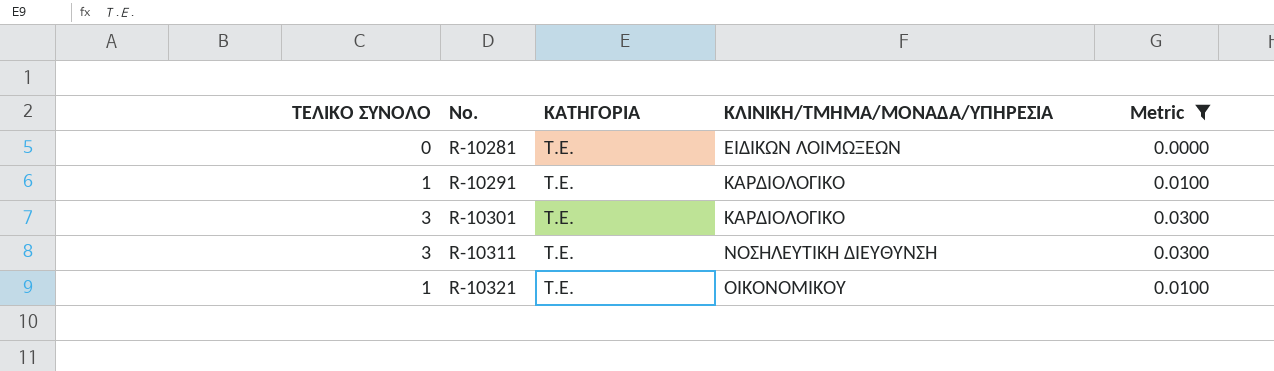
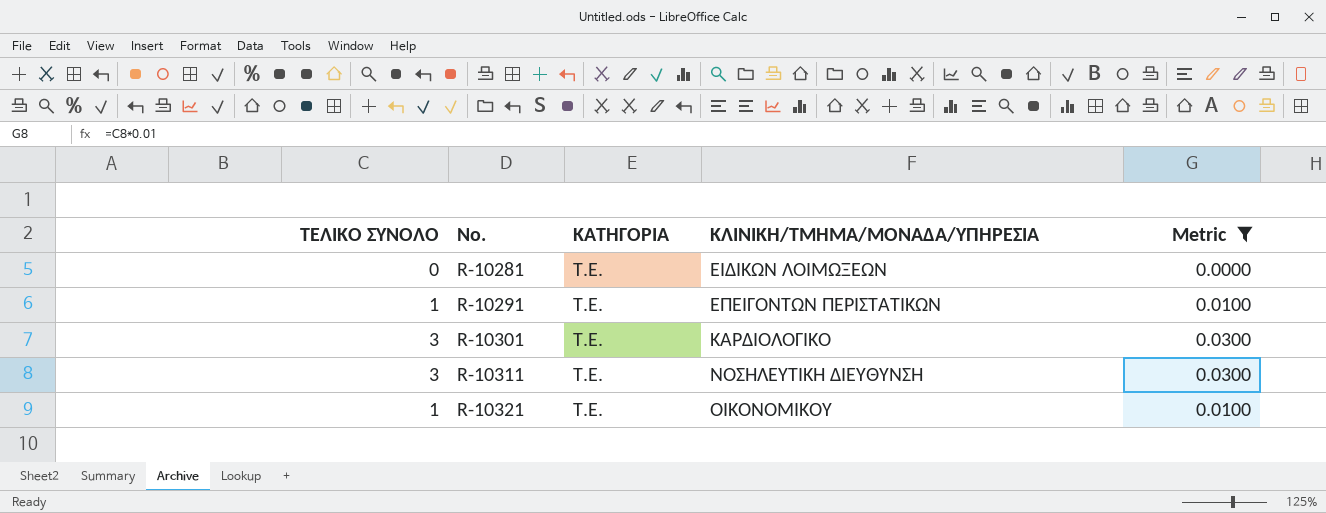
R-10291 | ΚΛΙΝΙΚΗ/ΤΜΗΜΑ/ΜΟΝΑΔΑ/ΥΠΗΡΕΣΙΑ: ΚΑΡΔΙΟΛΟΓΙΚΟ -> ΕΠΕΙΓΟΝΤΩΝ ΠΕΡΙΣΤΑΤΙΚΩΝ

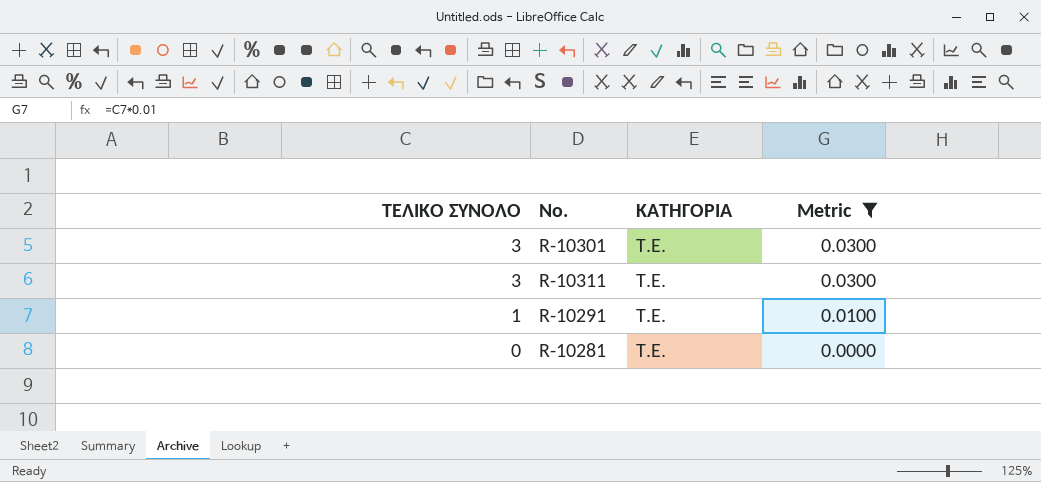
row order: No. ascending -> ΤΕΛΙΚΟ ΣΥΝΟΛΟ descending
column ΚΛΙΝΙΚΗ/ΤΜΗΜΑ/ΜΟΝΑΔΑ/ΥΠΗΡΕΣΙΑ | position: 4 -> none
row R-10321: 1 | Τ.Ε. | ΟΙΚΟΝΟΜΙΚΟΥ | 0.0100 -> none

